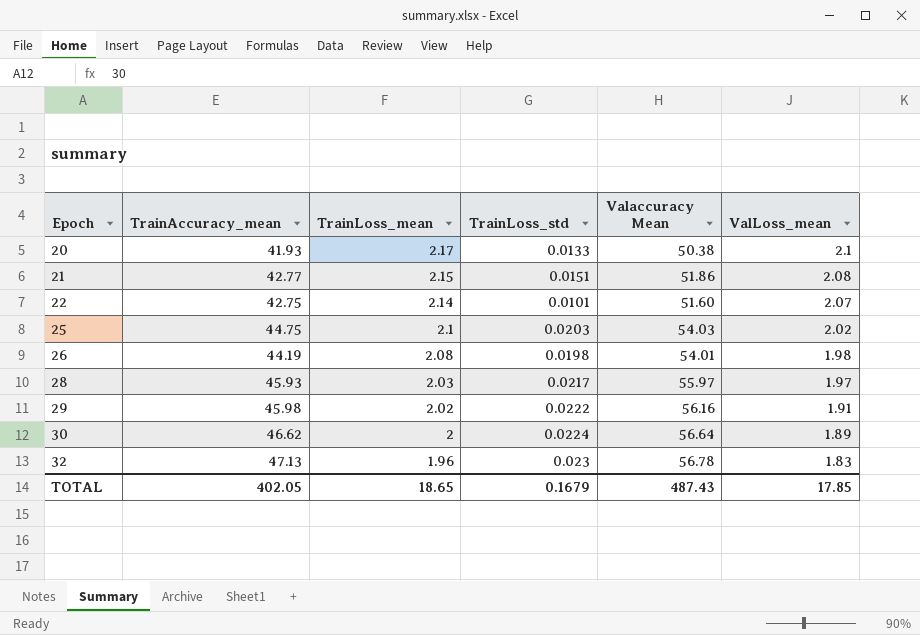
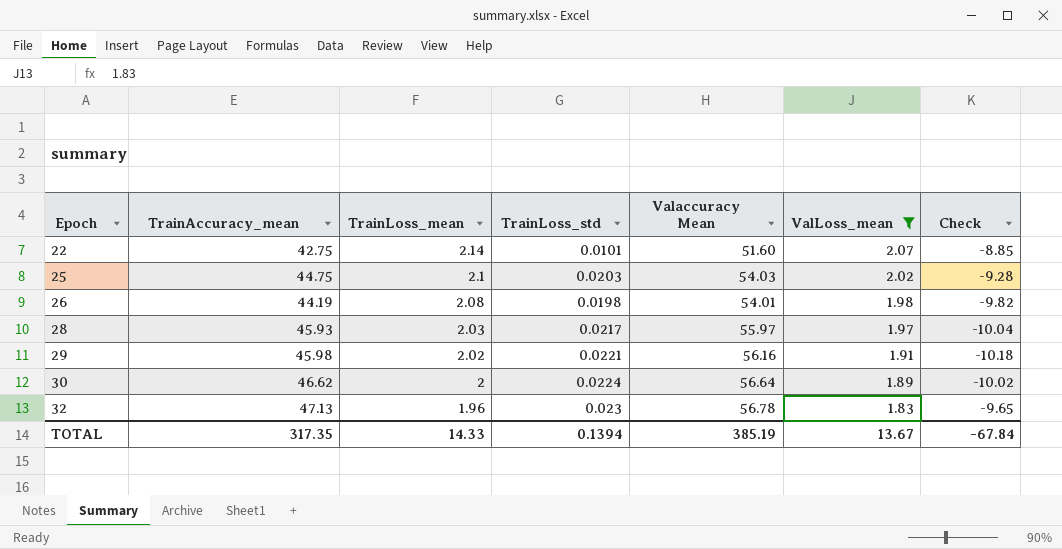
filter: none -> ValLoss_mean <= 2.07
column Check | formula: none -> [TrainAccuracy_mean] - [Valaccuracy Mean]
29 | TrainLoss_std: 0.0222 -> 0.0221
TOTAL | TrainAccuracy_mean: 402.05 -> 317.35
TOTAL | TrainLoss_mean: 18.65 -> 14.33
TOTAL | TrainLoss_std: 0.1679 -> 0.1394
TOTAL | Valaccuracy Mean: 487.43 -> 385.19
TOTAL | ValLoss_mean: 17.85 -> 13.67

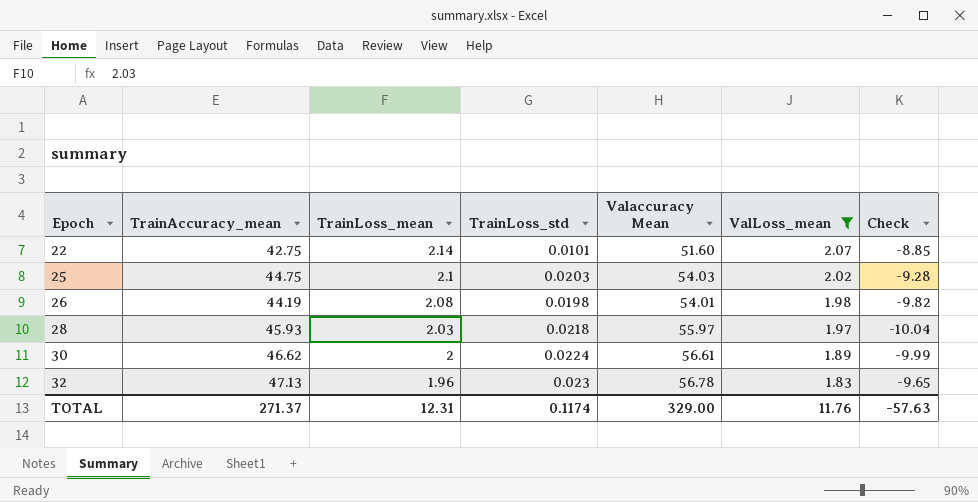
row 29: 45.98 | 2.02 | 0.0221 | 56.16 | 1.91 | -10.18 -> none
28 | TrainLoss_std: 0.0217 -> 0.0218
30 | Valaccuracy Mean: 56.64 -> 56.61
30 | Check: -10.02 -> -9.99
TOTAL | TrainAccuracy_mean: 317.35 -> 271.37
TOTAL | TrainLoss_mean: 14.33 -> 12.31
TOTAL | TrainLoss_std: 0.1394 -> 0.1174
TOTAL | Valaccuracy Mean: 385.19 -> 329.00
TOTAL | ValLoss_mean: 13.67 -> 11.76
TOTAL | Check: -67.84 -> -57.63

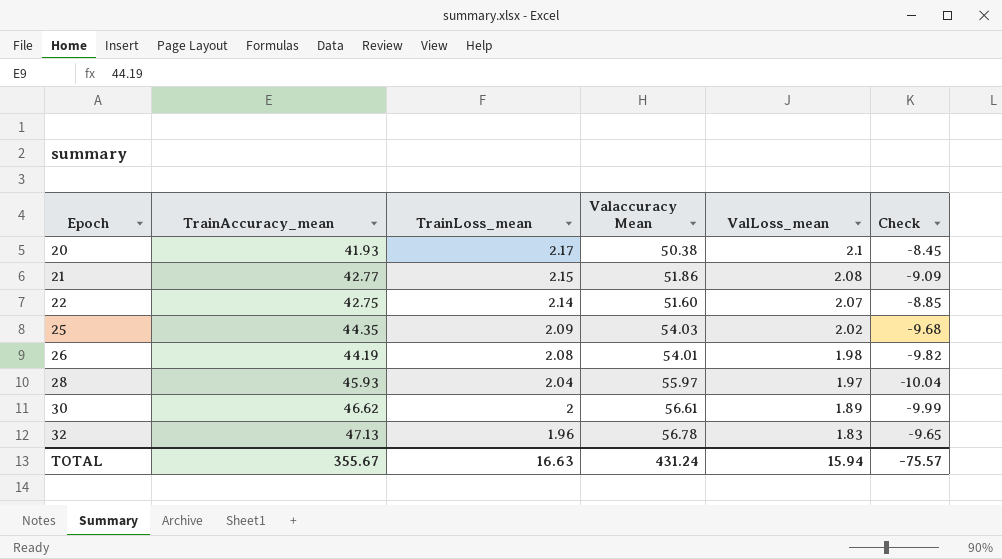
filter: ValLoss_mean <= 2.07 -> none
column TrainLoss_std | position: 4 -> none
25 | TrainAccuracy_mean: 44.75 -> 44.35
25 | TrainLoss_mean: 2.1 -> 2.09
25 | Check: -9.28 -> -9.68
28 | TrainLoss_mean: 2.03 -> 2.04
TOTAL | TrainAccuracy_mean: 271.37 -> 355.67
TOTAL | TrainLoss_mean: 12.31 -> 16.63
TOTAL | Valaccuracy Mean: 329.00 -> 431.24
TOTAL | ValLoss_mean: 11.76 -> 15.94
TOTAL | Check: -57.63 -> -75.57

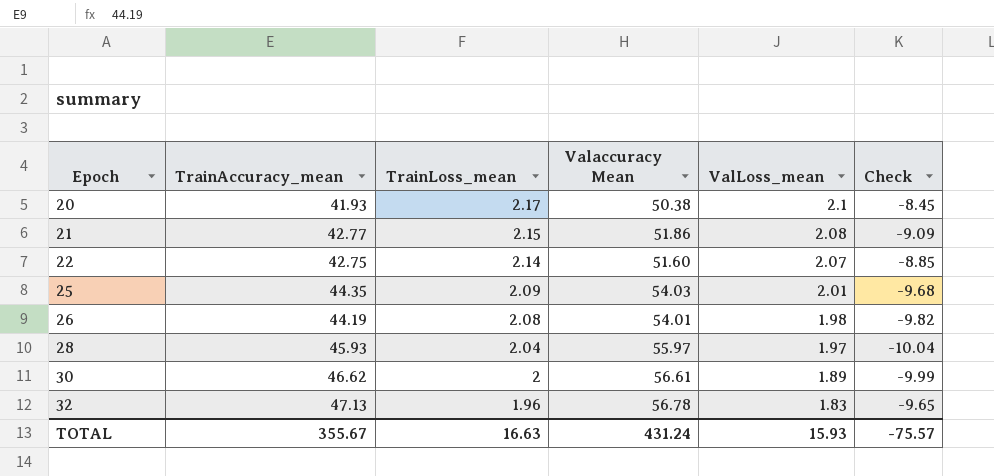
25 | ValLoss_mean: 2.02 -> 2.01
TOTAL | ValLoss_mean: 15.94 -> 15.93

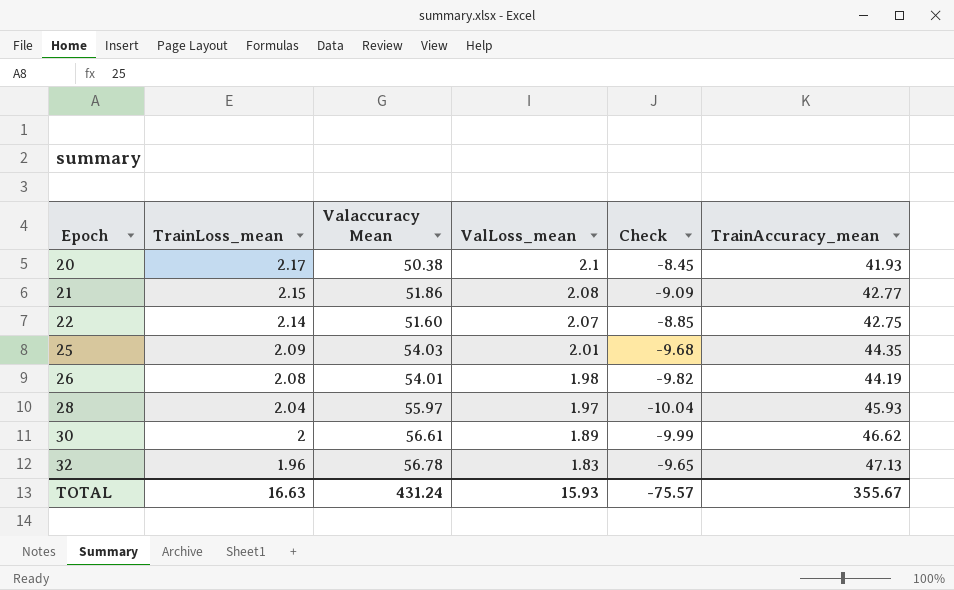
column TrainAccuracy_mean | position: 2 -> 6

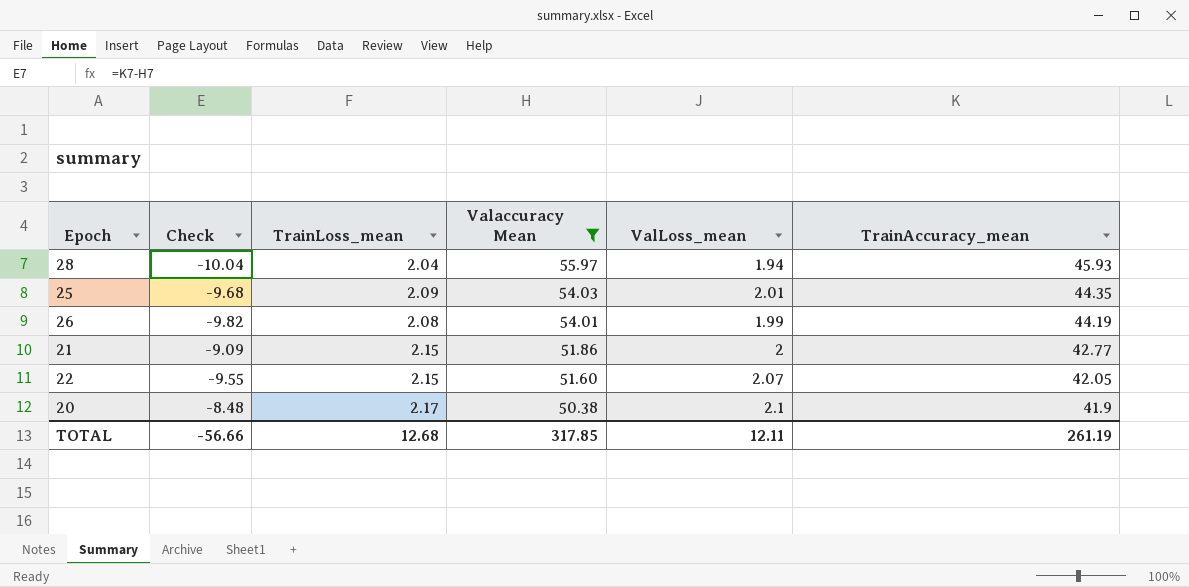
filter: none -> Valaccuracy Mean <= 55.97
row order: Epoch ascending -> Valaccuracy Mean descending
column Check | position: 5 -> 2
28 | ValLoss_mean: 1.97 -> 1.94
26 | ValLoss_mean: 1.98 -> 1.99
21 | ValLoss_mean: 2.08 -> 2
22 | Check: -8.85 -> -9.55
22 | TrainLoss_mean: 2.14 -> 2.15
22 | TrainAccuracy_mean: 42.75 -> 42.05
20 | Check: -8.45 -> -8.48
20 | TrainAccuracy_mean: 41.93 -> 41.9
TOTAL | Check: -75.57 -> -56.66
TOTAL | TrainLoss_mean: 16.63 -> 12.68
TOTAL | Valaccuracy Mean: 431.24 -> 317.85
TOTAL | ValLoss_mean: 15.93 -> 12.11
TOTAL | TrainAccuracy_mean: 355.67 -> 261.19

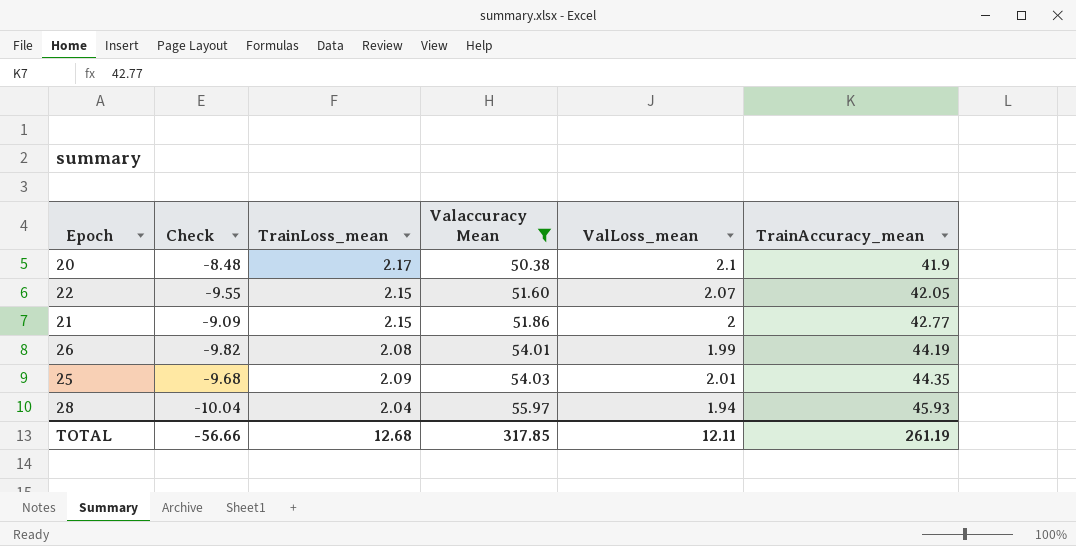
row order: Valaccuracy Mean descending -> Valaccuracy Mean ascending

